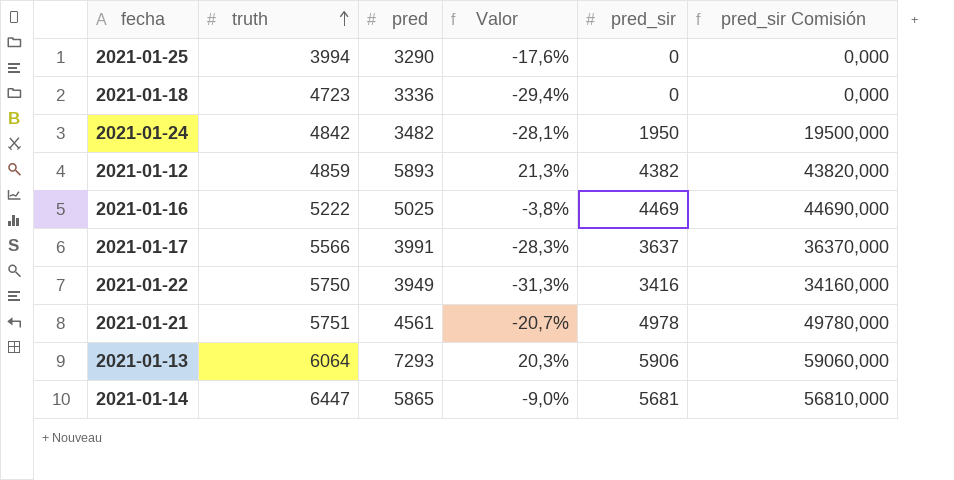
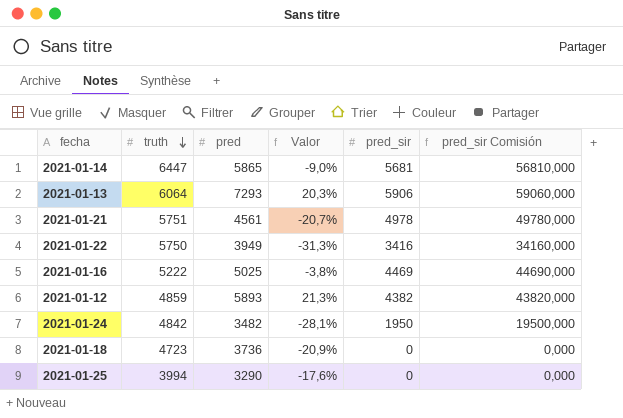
row order: truth ascending -> truth descending
row 2021-01-17: 5566 | 3991 | -28,3% | 3637 | 36370,000 -> none
2021-01-18 | pred: 3336 -> 3736
2021-01-18 | Valor: -29,4% -> -20,9%

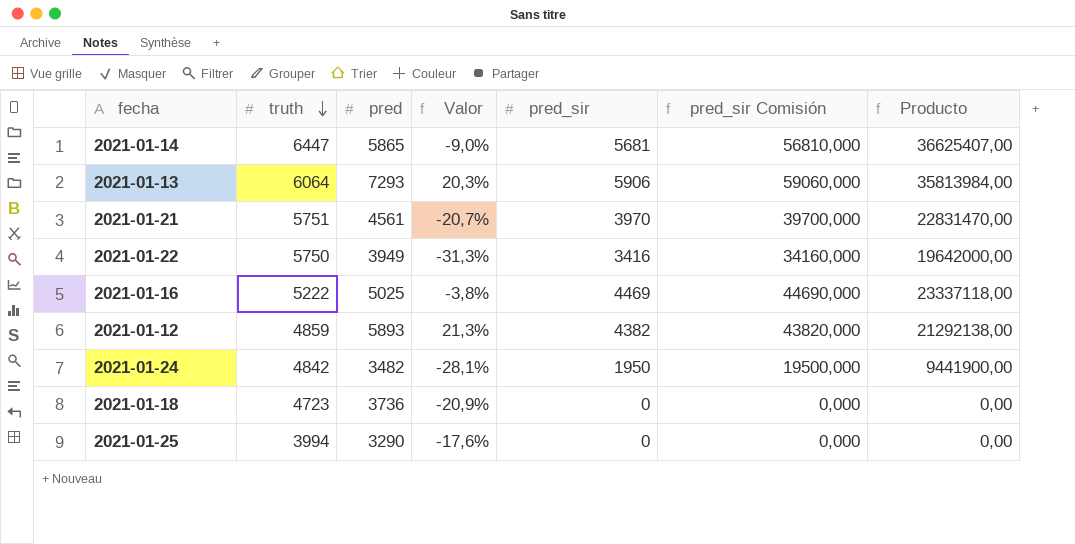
column Producto | formula: none -> [truth] * [pred_sir]
2021-01-21 | pred_sir: 4978 -> 3970
2021-01-21 | pred_sir Comisión: 49780,000 -> 39700,000

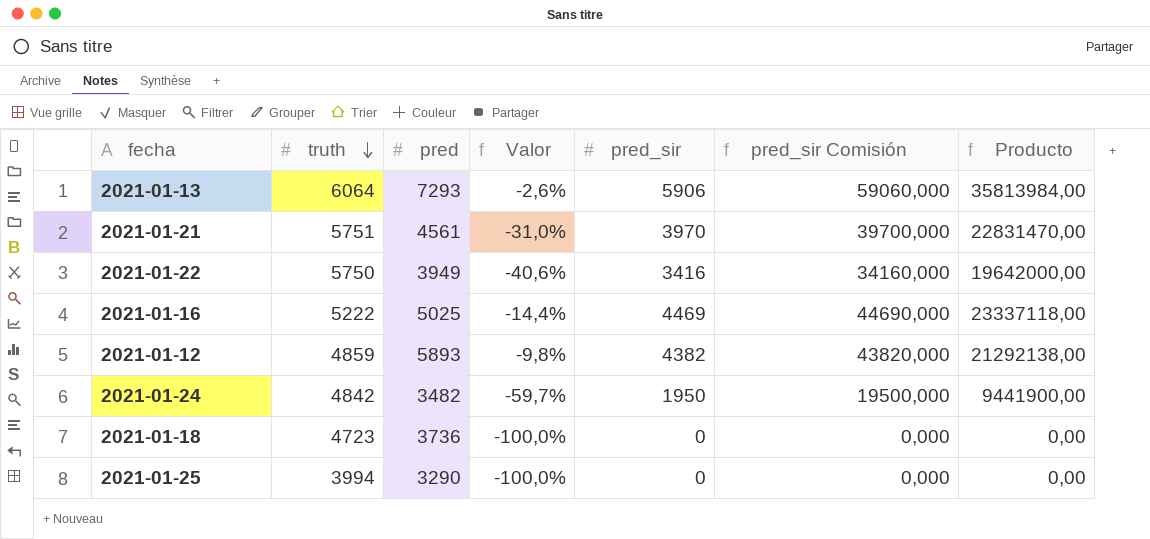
column Valor | formula: ([pred] - [truth]) / [truth] -> ([pred_sir] - [truth]) / [truth]
row 2021-01-14: 6447 | 5865 | -9,0% | 5681 | 56810,000 | 36625407,00 -> none

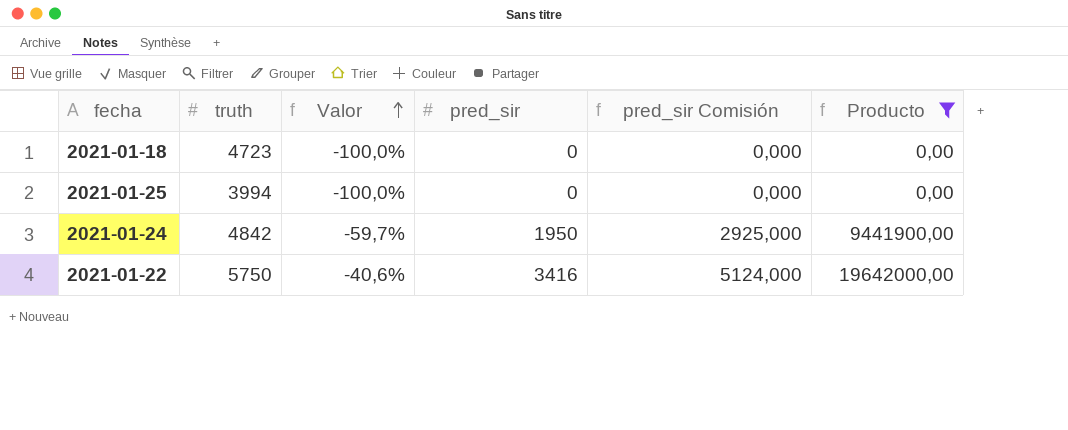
filter: none -> Producto <= 19642000,00
row order: truth descending -> Valor ascending
column pred | position: 3 -> none
column pred_sir Comisión | formula: [pred_sir] * 10 -> [pred_sir] * 1,5

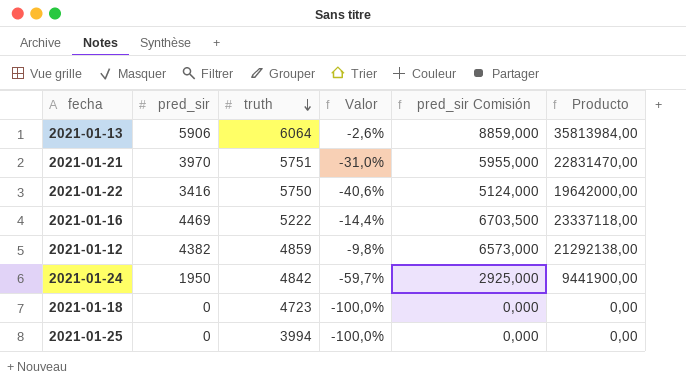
filter: Producto <= 19642000,00 -> none
row order: Valor ascending -> truth descending
column pred_sir | position: 4 -> 2

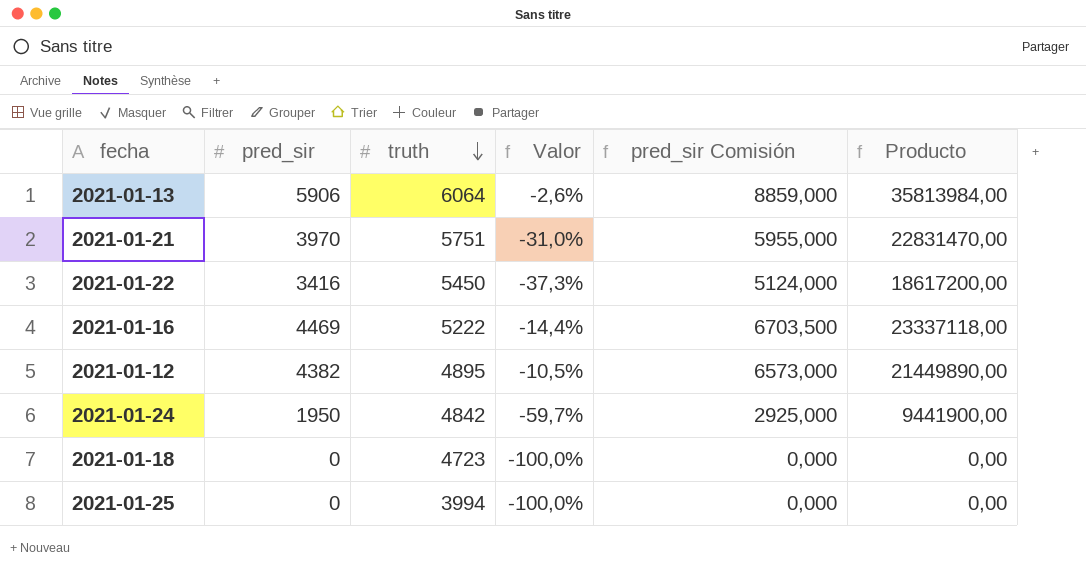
2021-01-22 | truth: 5750 -> 5450
2021-01-22 | Valor: -40,6% -> -37,3%
2021-01-22 | Producto: 19642000,00 -> 18617200,00
2021-01-12 | truth: 4859 -> 4895
2021-01-12 | Valor: -9,8% -> -10,5%
2021-01-12 | Producto: 21292138,00 -> 21449890,00

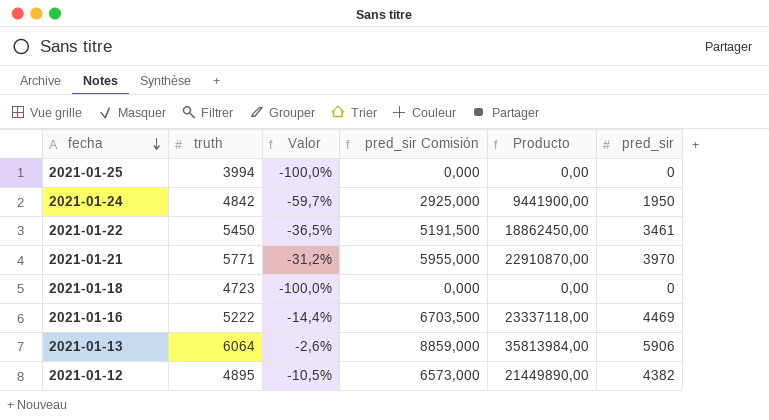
row order: truth descending -> fecha descending
column pred_sir | position: 2 -> 6
2021-01-22 | Valor: -37,3% -> -36,5%
2021-01-22 | pred_sir Comisión: 5124,000 -> 5191,500
2021-01-22 | Producto: 18617200,00 -> 18862450,00
2021-01-22 | pred_sir: 3416 -> 3461
2021-01-21 | truth: 5751 -> 5771
2021-01-21 | Valor: -31,0% -> -31,2%
2021-01-21 | Producto: 22831470,00 -> 22910870,00

